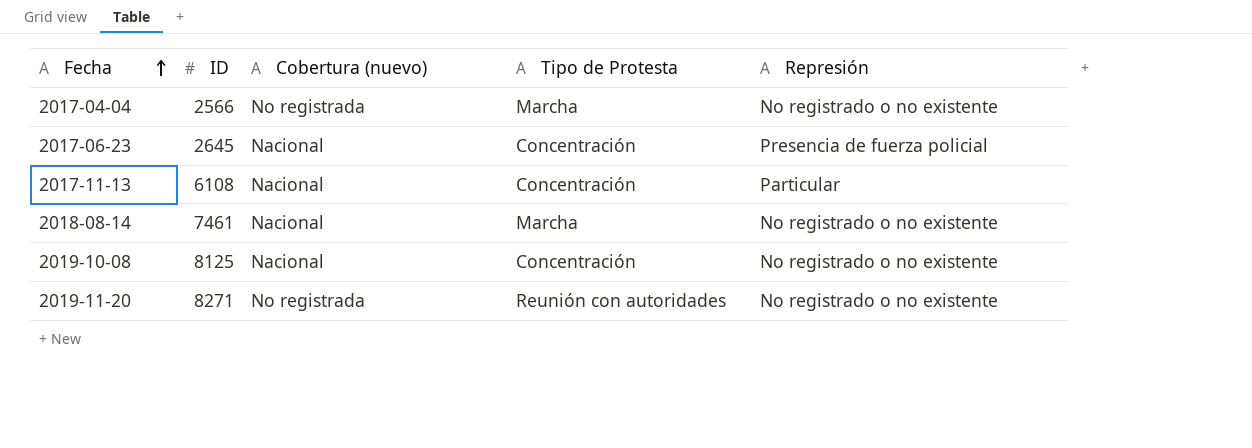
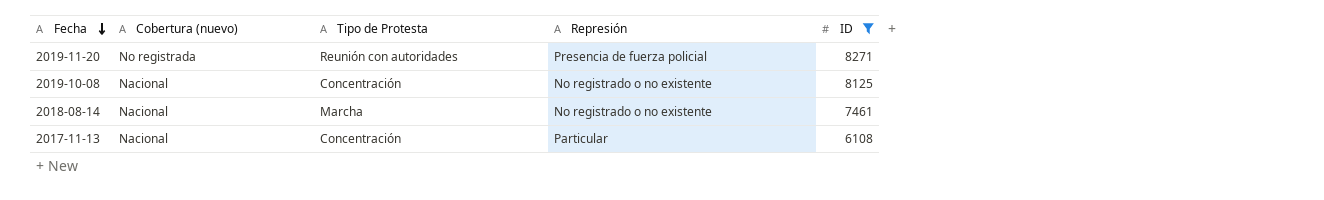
filter: none -> ID >= 6108
row order: Fecha ascending -> Fecha descending
column ID | position: 2 -> 5
2019-11-20 | Represión: No registrado o no existente -> Presencia de fuerza policial

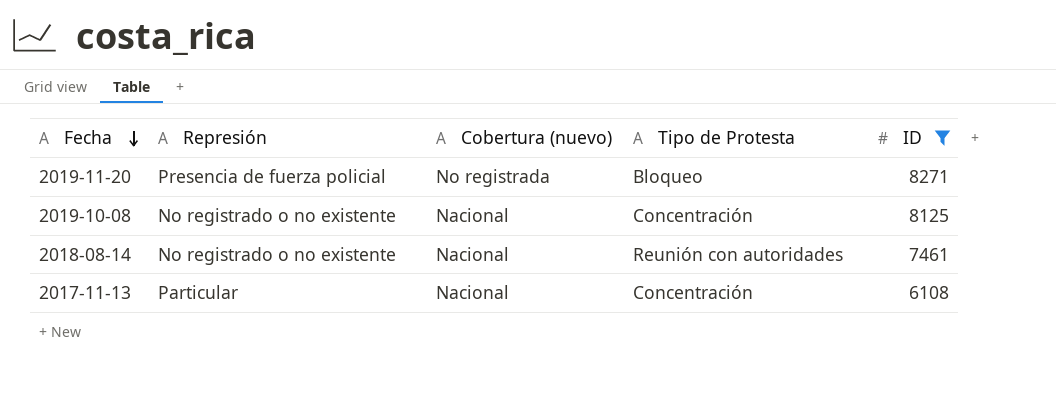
column Represión | position: 4 -> 2
2019-11-20 | Tipo de Protesta: Reunión con autoridades -> Bloqueo
2018-08-14 | Tipo de Protesta: Marcha -> Reunión con autoridades

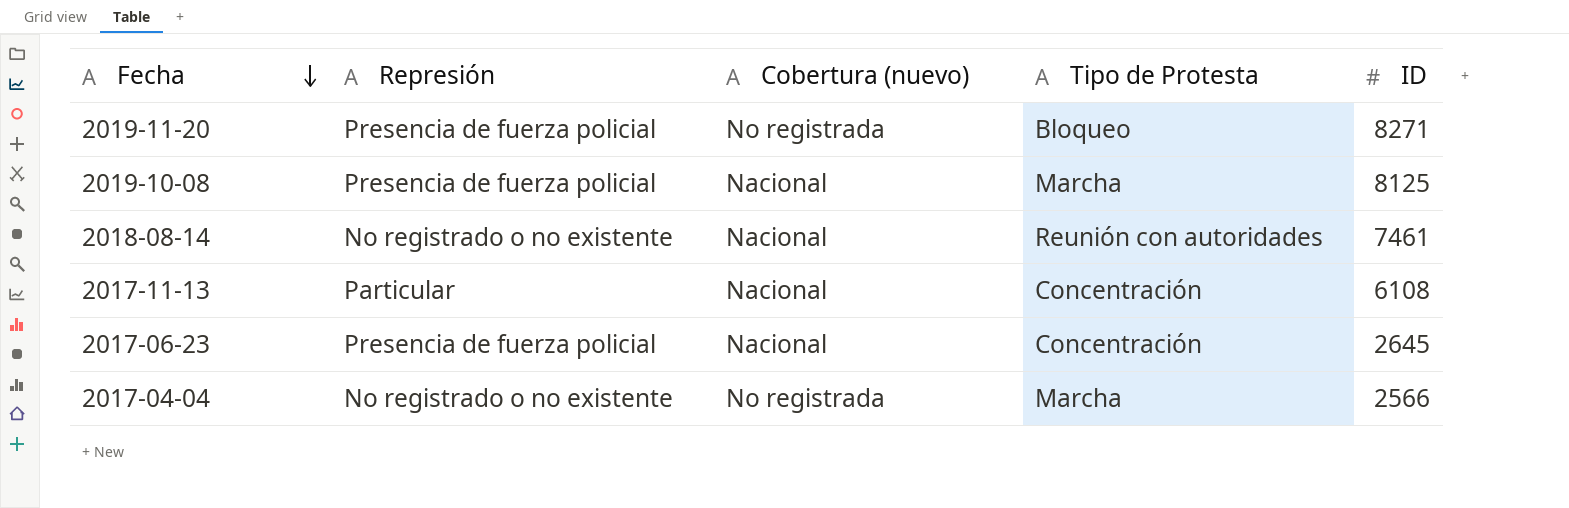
filter: ID >= 6108 -> none
2019-10-08 | Represión: No registrado o no existente -> Presencia de fuerza policial
2019-10-08 | Tipo de Protesta: Concentración -> Marcha

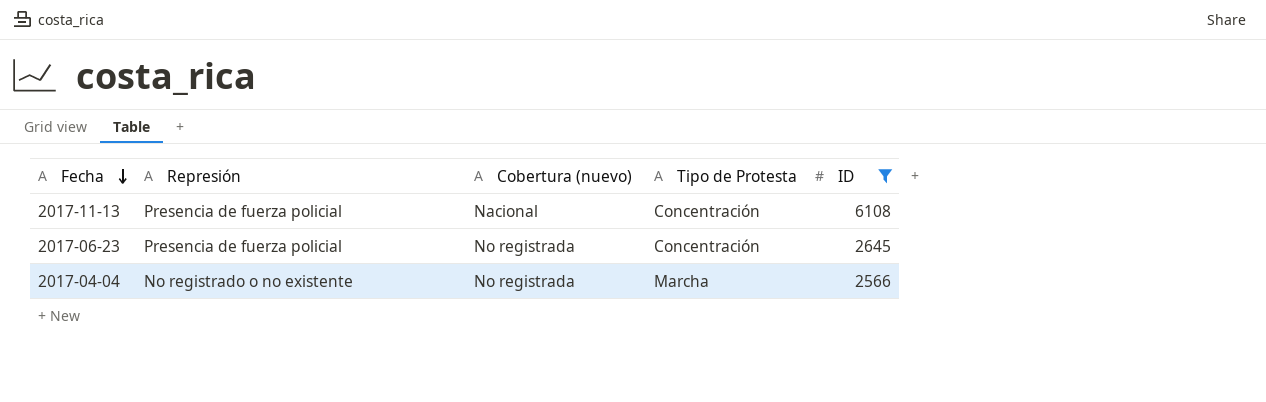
filter: none -> ID <= 6108
2017-11-13 | Represión: Particular -> Presencia de fuerza policial
2017-06-23 | Cobertura (nuevo): Nacional -> No registrada

